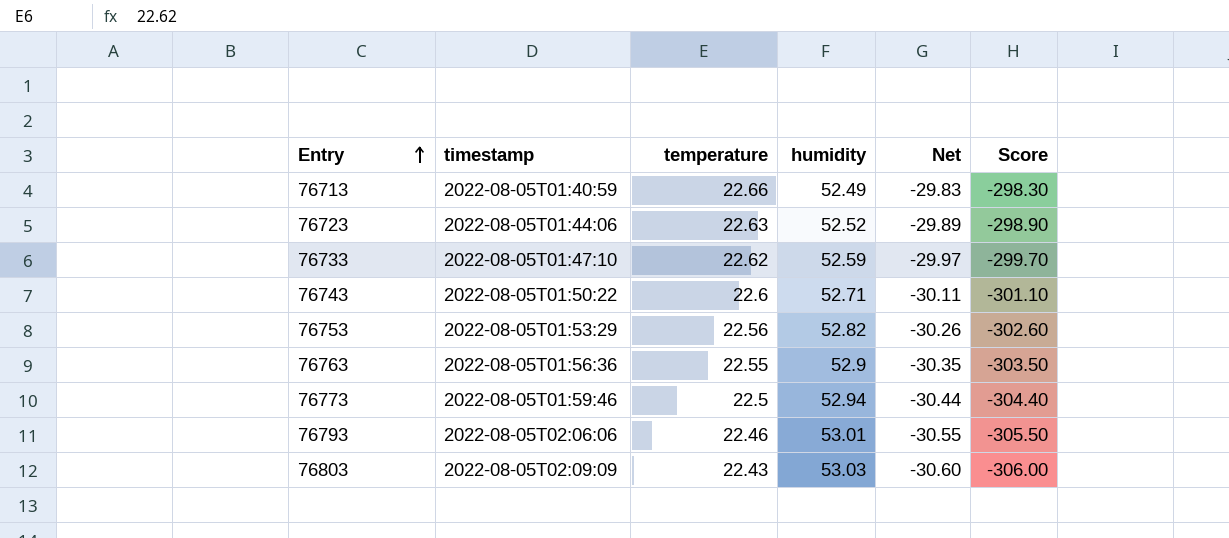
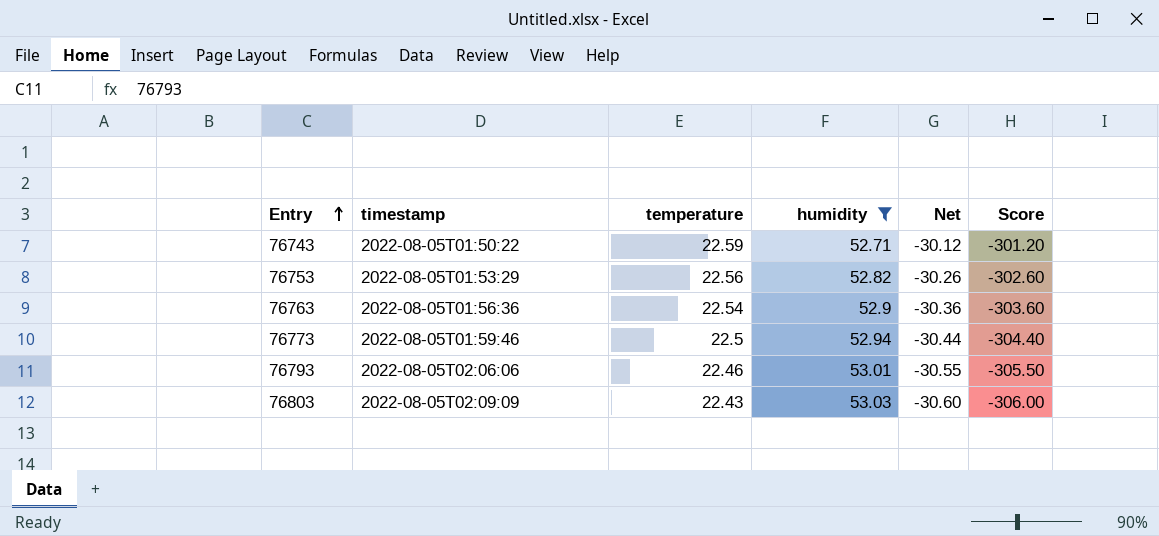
filter: none -> humidity >= 52.71
76743 | temperature: 22.6 -> 22.59
76743 | Net: -30.11 -> -30.12
76743 | Score: -301.10 -> -301.20
76763 | temperature: 22.55 -> 22.54
76763 | Net: -30.35 -> -30.36
76763 | Score: -303.50 -> -303.60

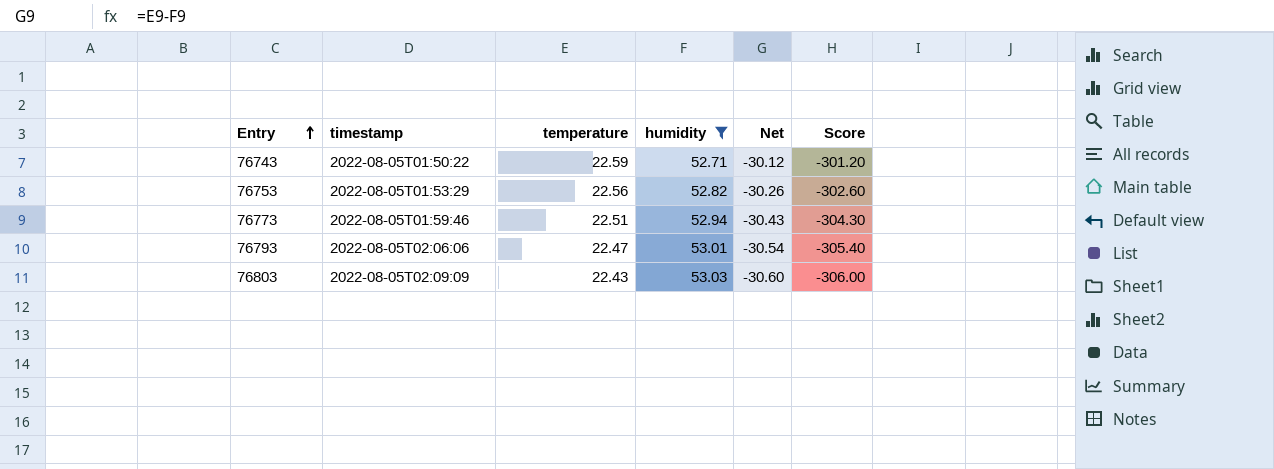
row 76763: 2022-08-05T01:56:36 | 22.54 | 52.9 | -30.36 | -303.60 -> none
76773 | temperature: 22.5 -> 22.51
76773 | Net: -30.44 -> -30.43
76773 | Score: -304.40 -> -304.30
76793 | temperature: 22.46 -> 22.47
76793 | Net: -30.55 -> -30.54
76793 | Score: -305.50 -> -305.40

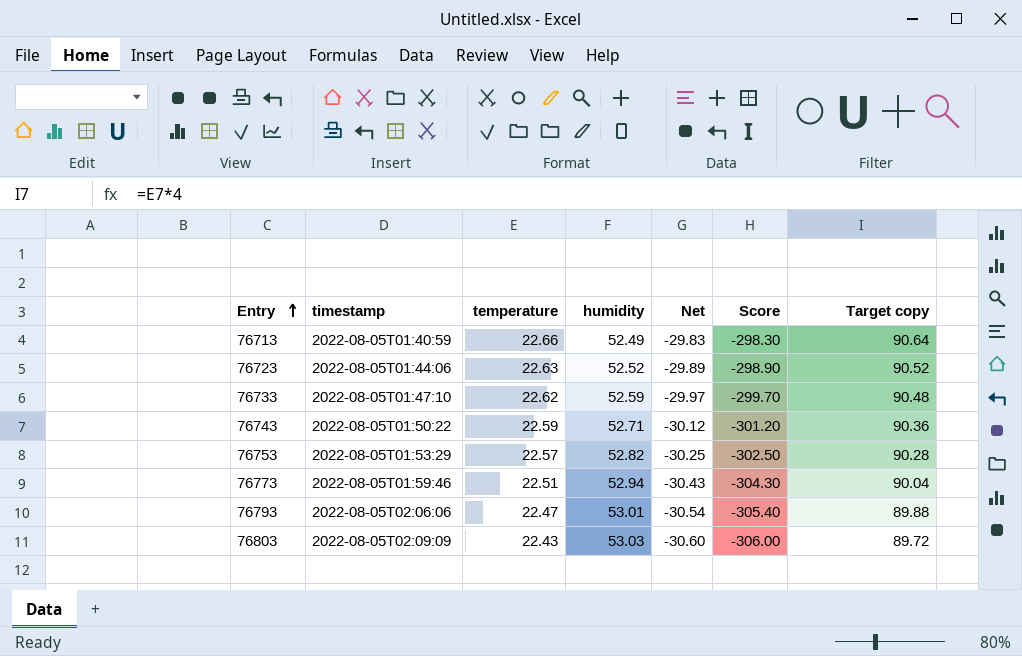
filter: humidity >= 52.71 -> none
column Target copy | formula: none -> [temperature] * 4
76753 | temperature: 22.56 -> 22.57
76753 | Net: -30.26 -> -30.25
76753 | Score: -302.60 -> -302.50

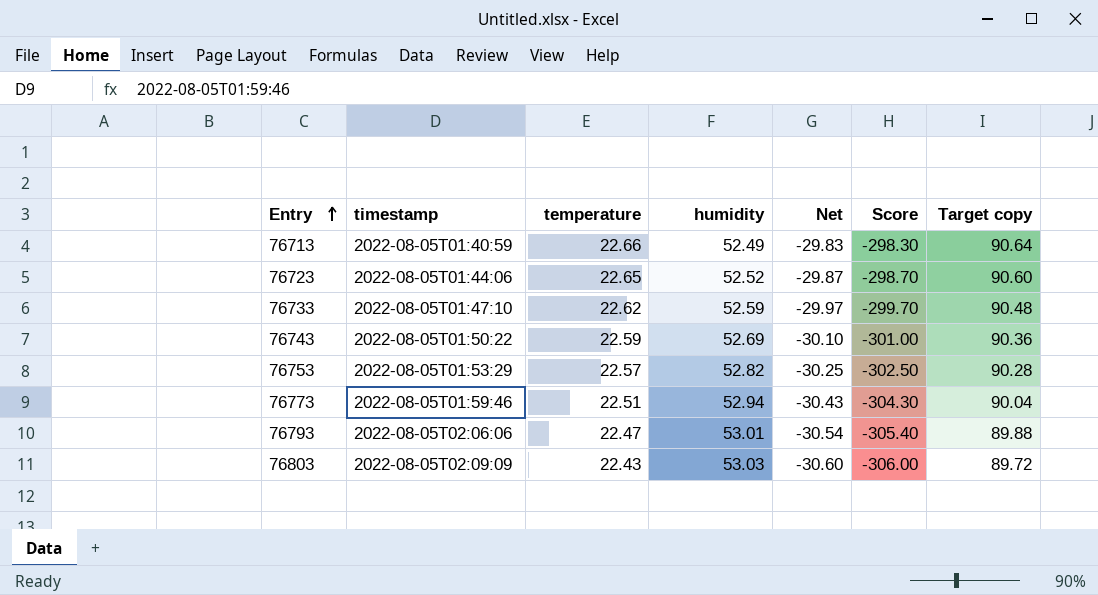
76723 | temperature: 22.63 -> 22.65
76723 | Net: -29.89 -> -29.87
76723 | Score: -298.90 -> -298.70
76723 | Target copy: 90.52 -> 90.60
76743 | humidity: 52.71 -> 52.69
76743 | Net: -30.12 -> -30.10
76743 | Score: -301.20 -> -301.00

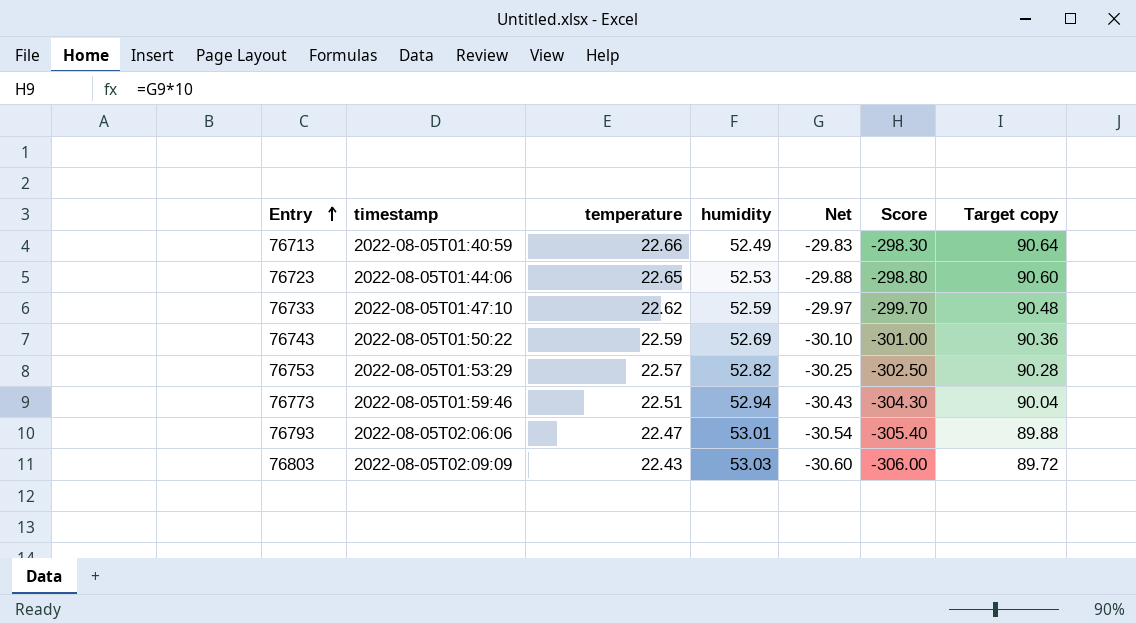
76723 | humidity: 52.52 -> 52.53
76723 | Net: -29.87 -> -29.88
76723 | Score: -298.70 -> -298.80

